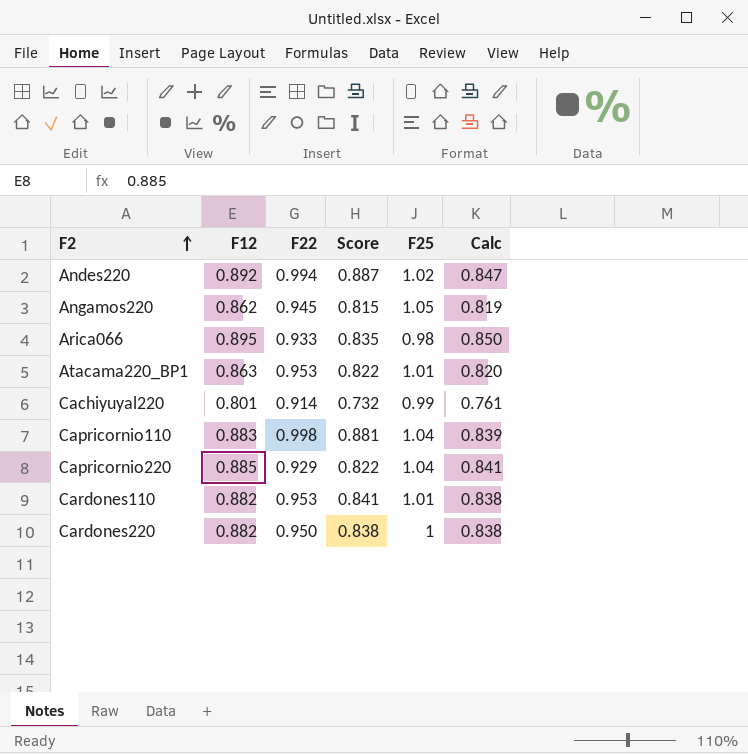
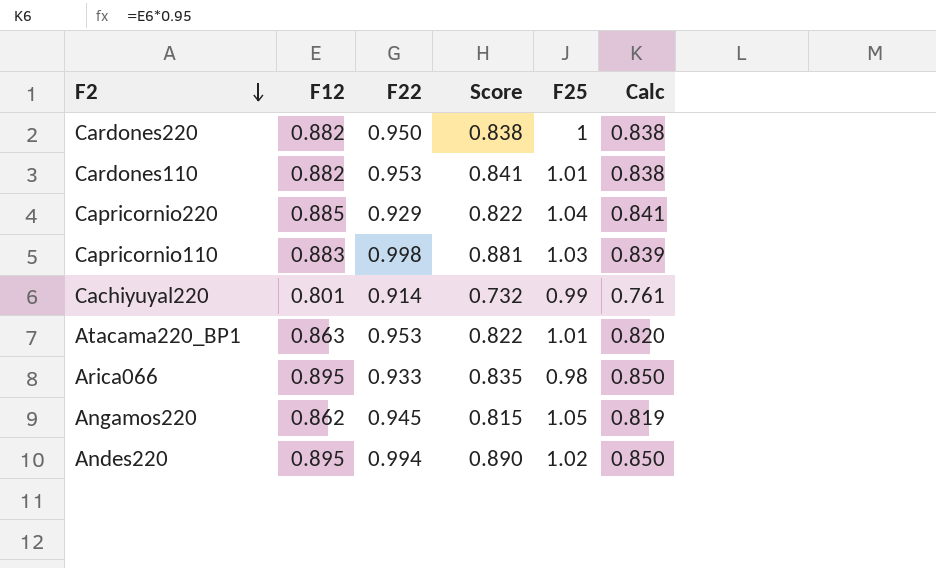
row order: F2 ascending -> F2 descending
Capricornio110 | F25: 1.04 -> 1.03
Andes220 | F12: 0.892 -> 0.895
Andes220 | Score: 0.887 -> 0.890
Andes220 | Calc: 0.847 -> 0.850

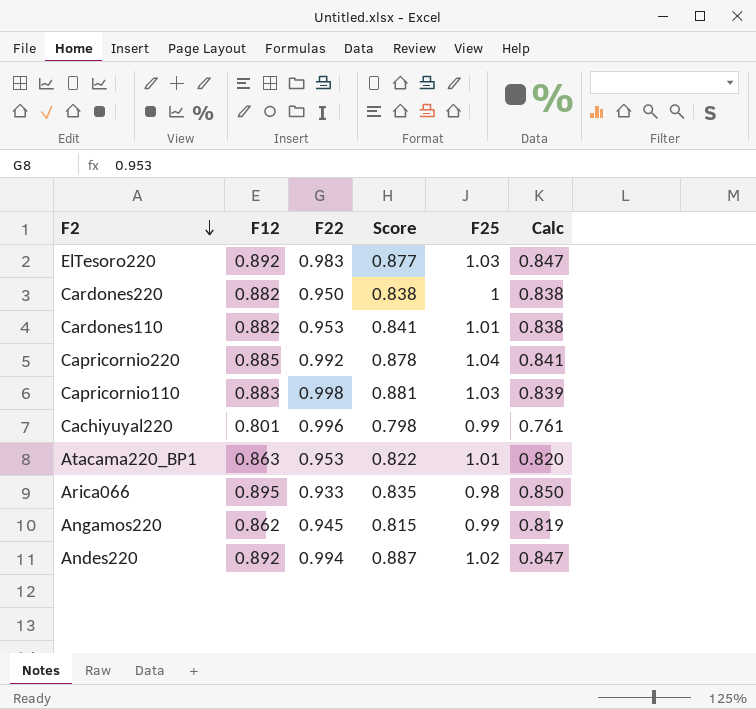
row ElTesoro220: none -> 0.892 | 0.983 | 0.877 | 1.03 | 0.847
Capricornio220 | F22: 0.929 -> 0.992
Capricornio220 | Score: 0.822 -> 0.878
Cachiyuyal220 | F22: 0.914 -> 0.996
Cachiyuyal220 | Score: 0.732 -> 0.798
Angamos220 | F25: 1.05 -> 0.99
Andes220 | F12: 0.895 -> 0.892
Andes220 | Score: 0.890 -> 0.887
Andes220 | Calc: 0.850 -> 0.847

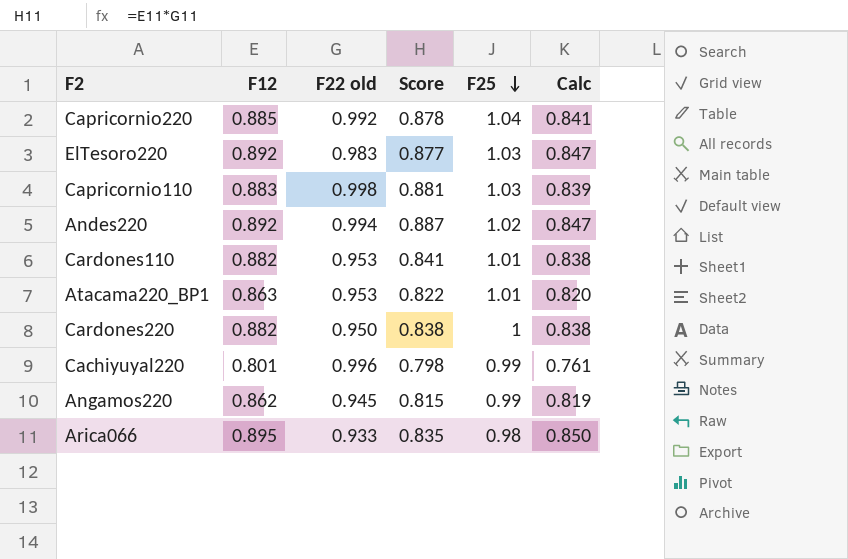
row order: F2 descending -> F25 descending
column name: F22 -> F22 old

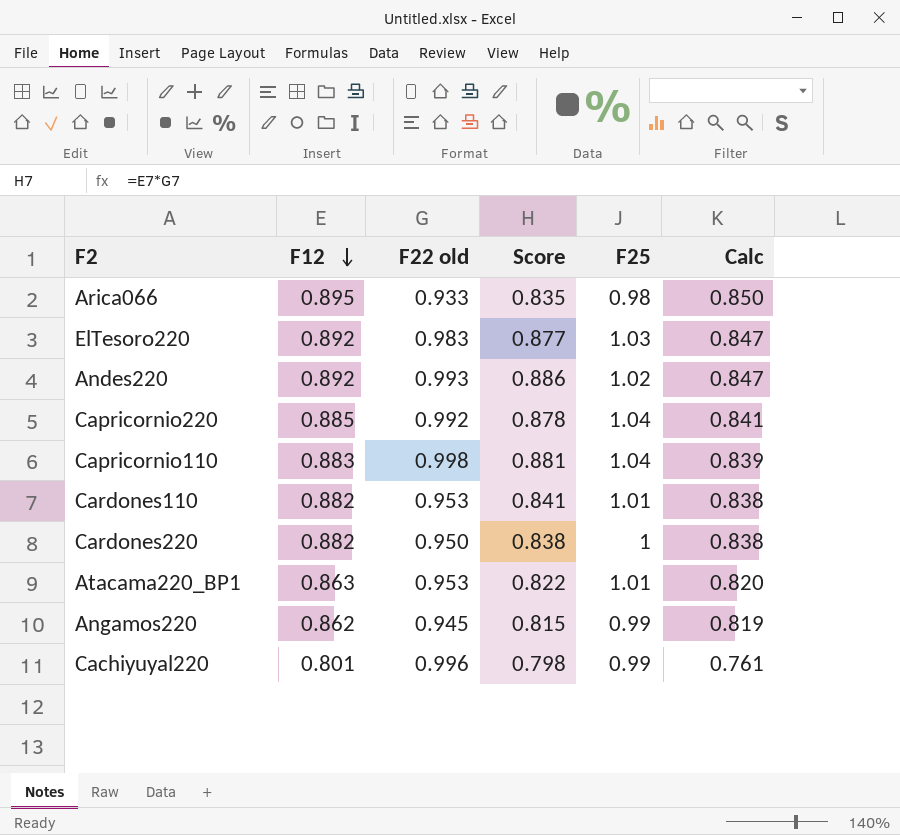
row order: F25 descending -> F12 descending
Andes220 | F22 old: 0.994 -> 0.993
Andes220 | Score: 0.887 -> 0.886
Capricornio110 | F25: 1.03 -> 1.04

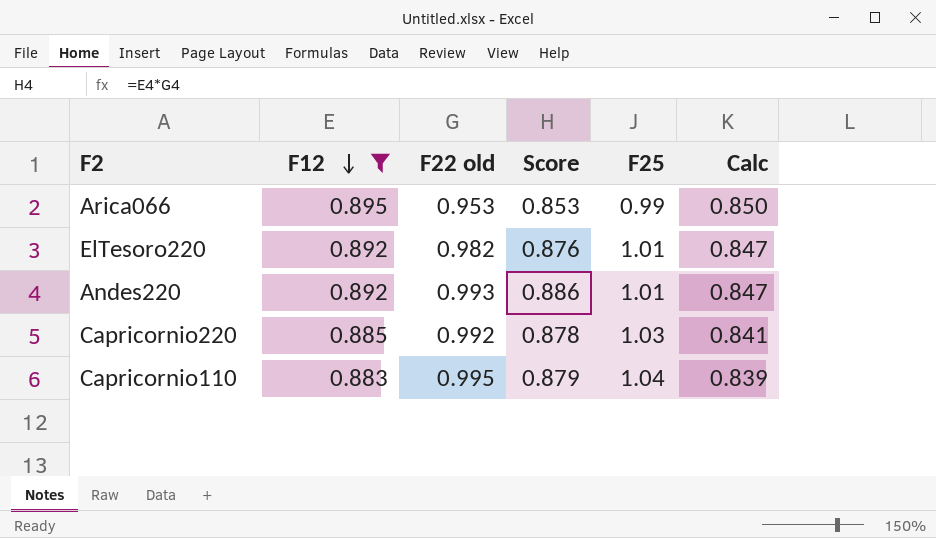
filter: none -> F12 >= 0.883
Arica066 | F22 old: 0.933 -> 0.953
Arica066 | Score: 0.835 -> 0.853
Arica066 | F25: 0.98 -> 0.99
ElTesoro220 | F22 old: 0.983 -> 0.982
ElTesoro220 | Score: 0.877 -> 0.876
ElTesoro220 | F25: 1.03 -> 1.01
Andes220 | F25: 1.02 -> 1.01
Capricornio220 | F25: 1.04 -> 1.03
Capricornio110 | F22 old: 0.998 -> 0.995
Capricornio110 | Score: 0.881 -> 0.879

